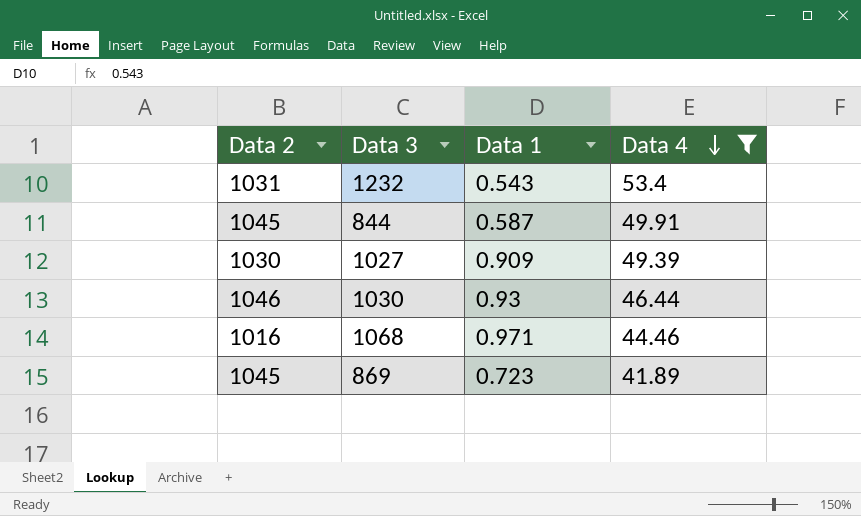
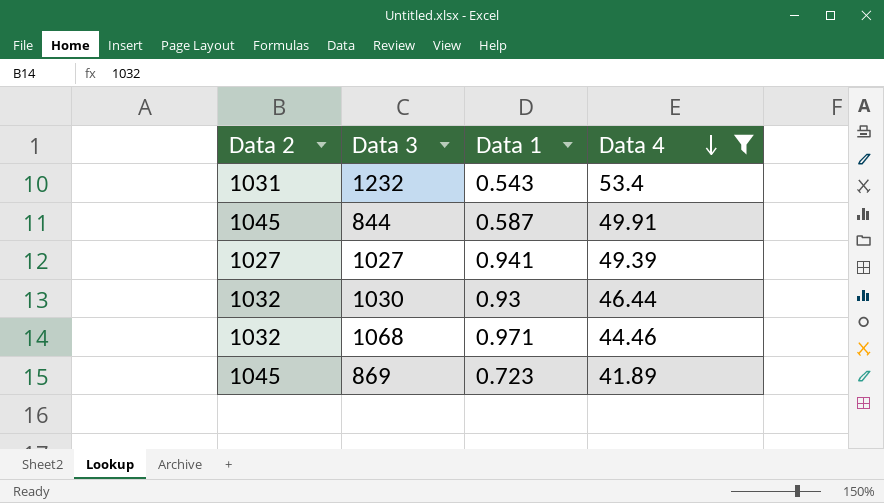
1027 | Data 2: 1030 -> 1027
1027 | Data 1: 0.909 -> 0.941
1030 | Data 2: 1046 -> 1032
1068 | Data 2: 1016 -> 1032

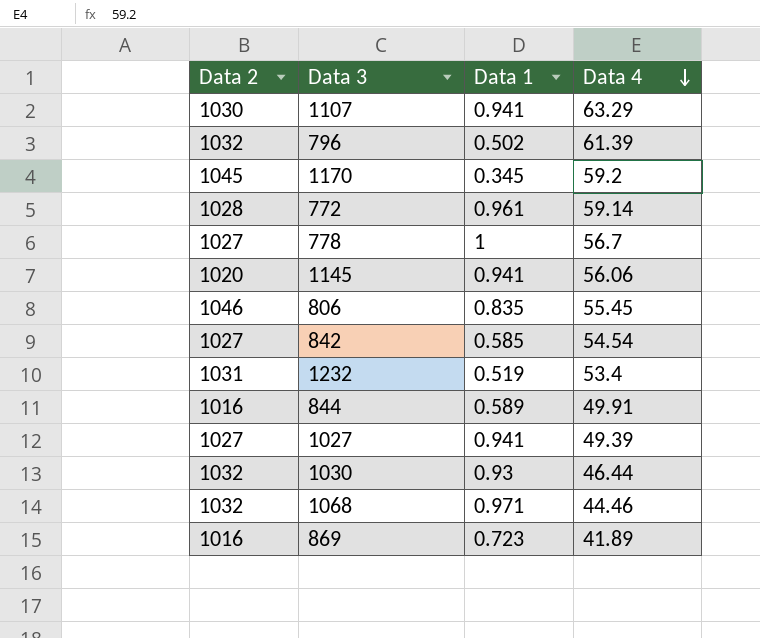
filter: Data 4 <= 53.4 -> none
1232 | Data 1: 0.543 -> 0.519
844 | Data 2: 1045 -> 1016
844 | Data 1: 0.587 -> 0.589
869 | Data 2: 1045 -> 1016

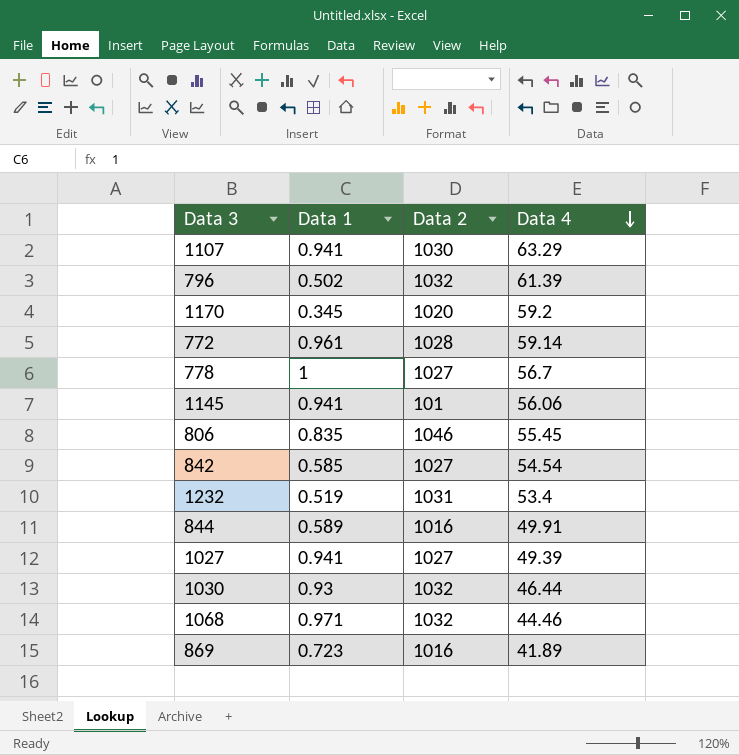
column Data 2 | position: 1 -> 3
1170 | Data 2: 1045 -> 1020
1145 | Data 2: 1020 -> 101

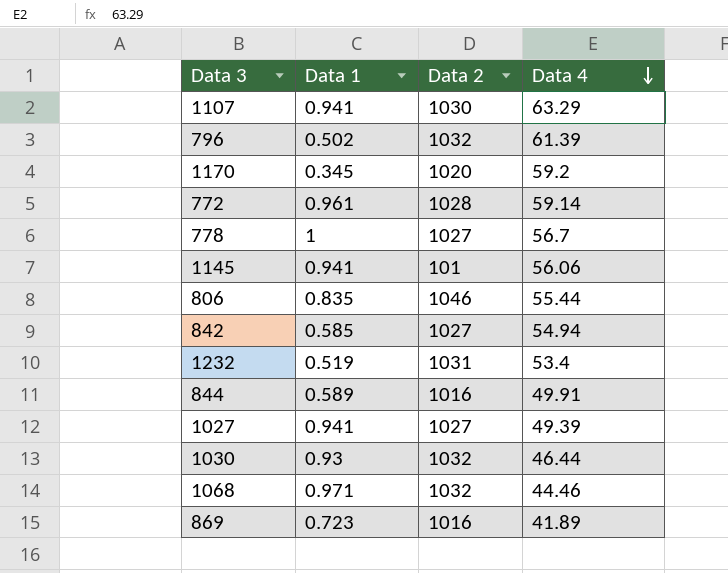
806 | Data 4: 55.45 -> 55.44
842 | Data 4: 54.54 -> 54.94

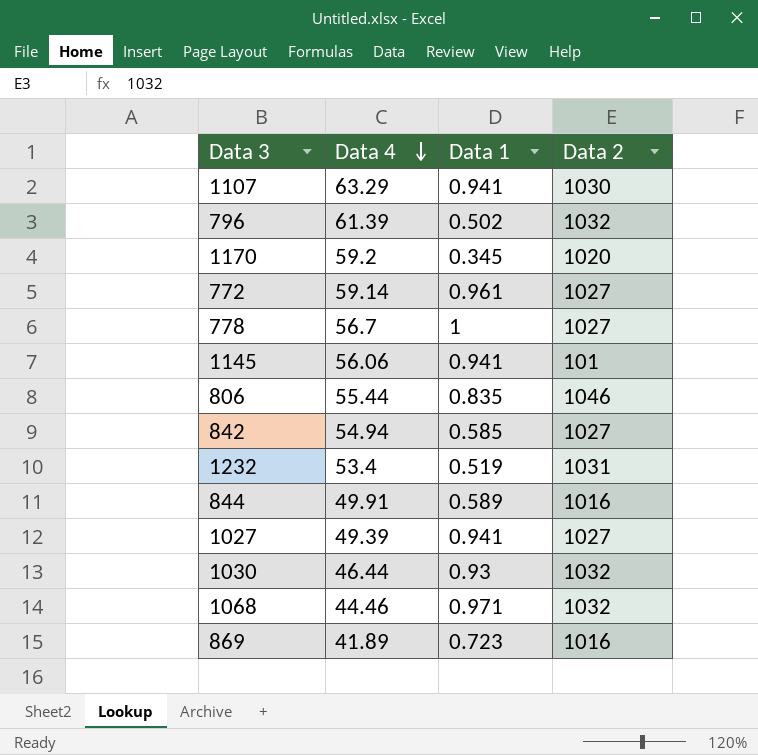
column Data 4 | position: 4 -> 2
772 | Data 2: 1028 -> 1027

